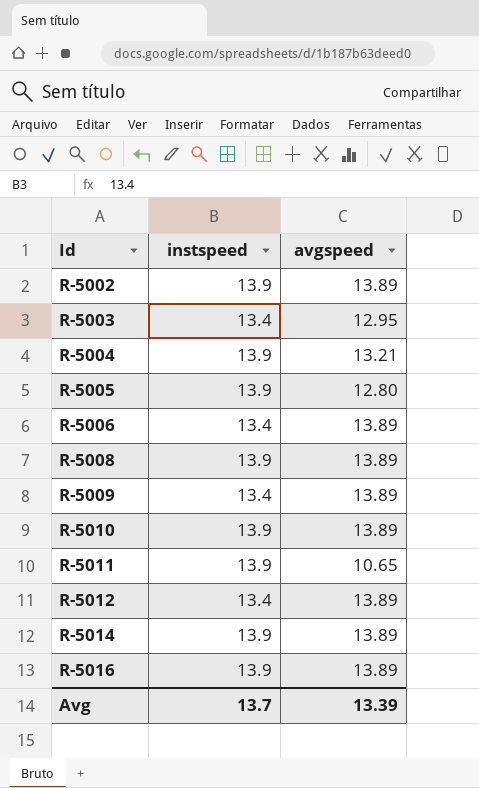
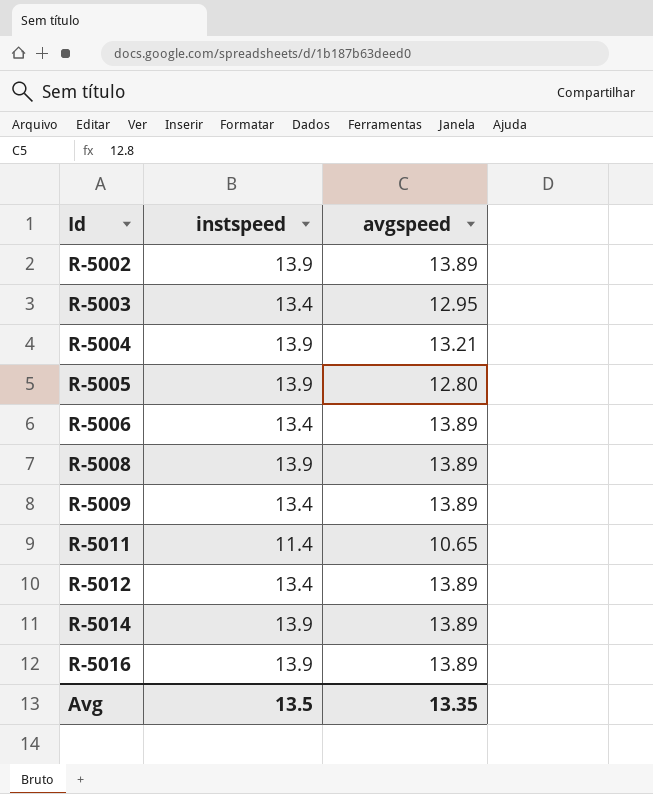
row R-5010: 13.9 | 13.89 -> none
R-5011 | instspeed: 13.9 -> 11.4
Avg | instspeed: 13.7 -> 13.5
Avg | avgspeed: 13.39 -> 13.35

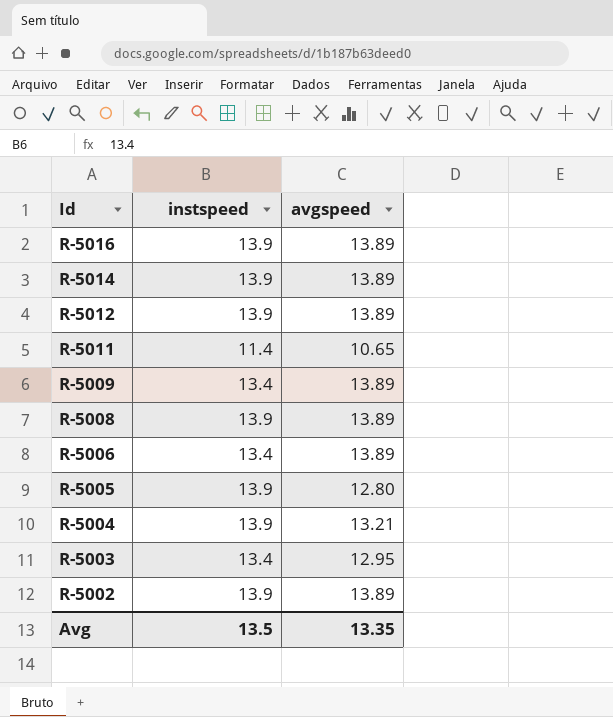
row order: Id ascending -> Id descending
R-5012 | instspeed: 13.4 -> 13.9

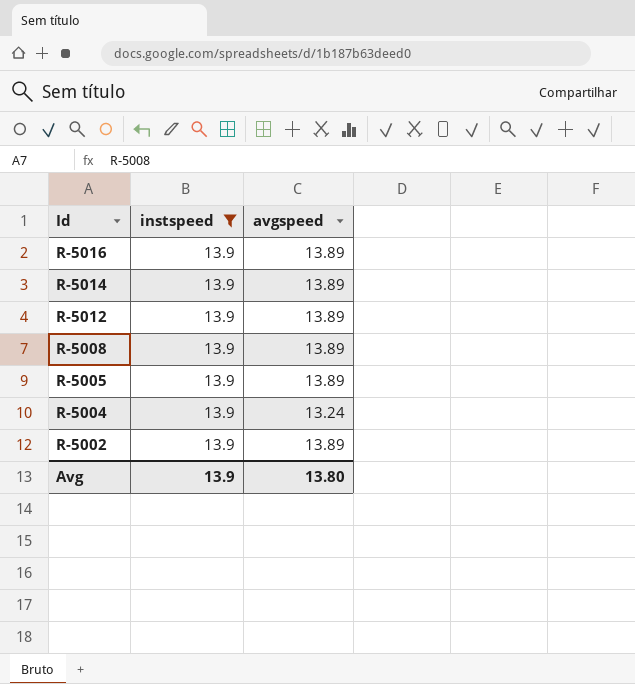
filter: none -> instspeed = 13.9
R-5005 | avgspeed: 12.80 -> 13.89
R-5004 | avgspeed: 13.21 -> 13.24
Avg | instspeed: 13.5 -> 13.9
Avg | avgspeed: 13.35 -> 13.80

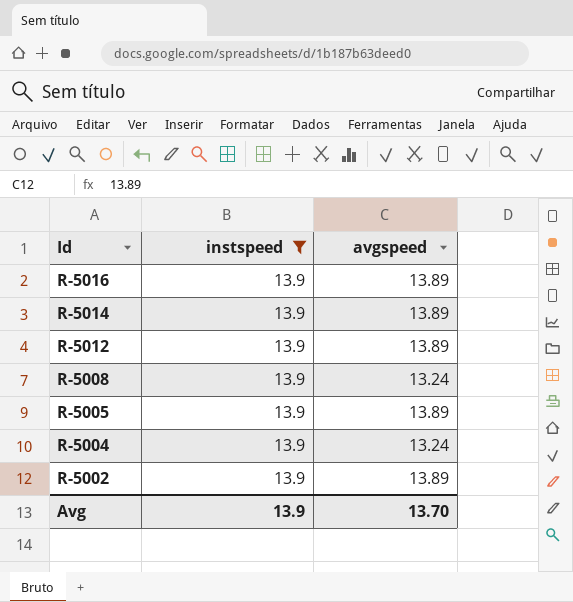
R-5008 | avgspeed: 13.89 -> 13.24
Avg | avgspeed: 13.80 -> 13.70

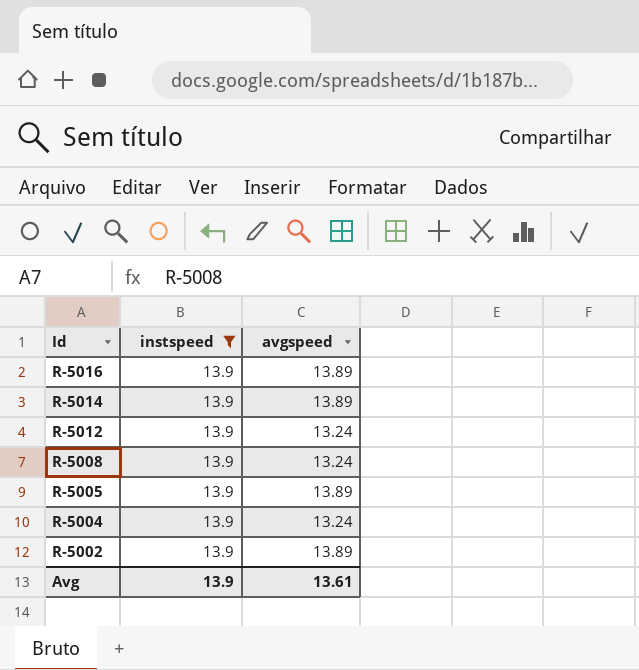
R-5012 | avgspeed: 13.89 -> 13.24
Avg | avgspeed: 13.70 -> 13.61

